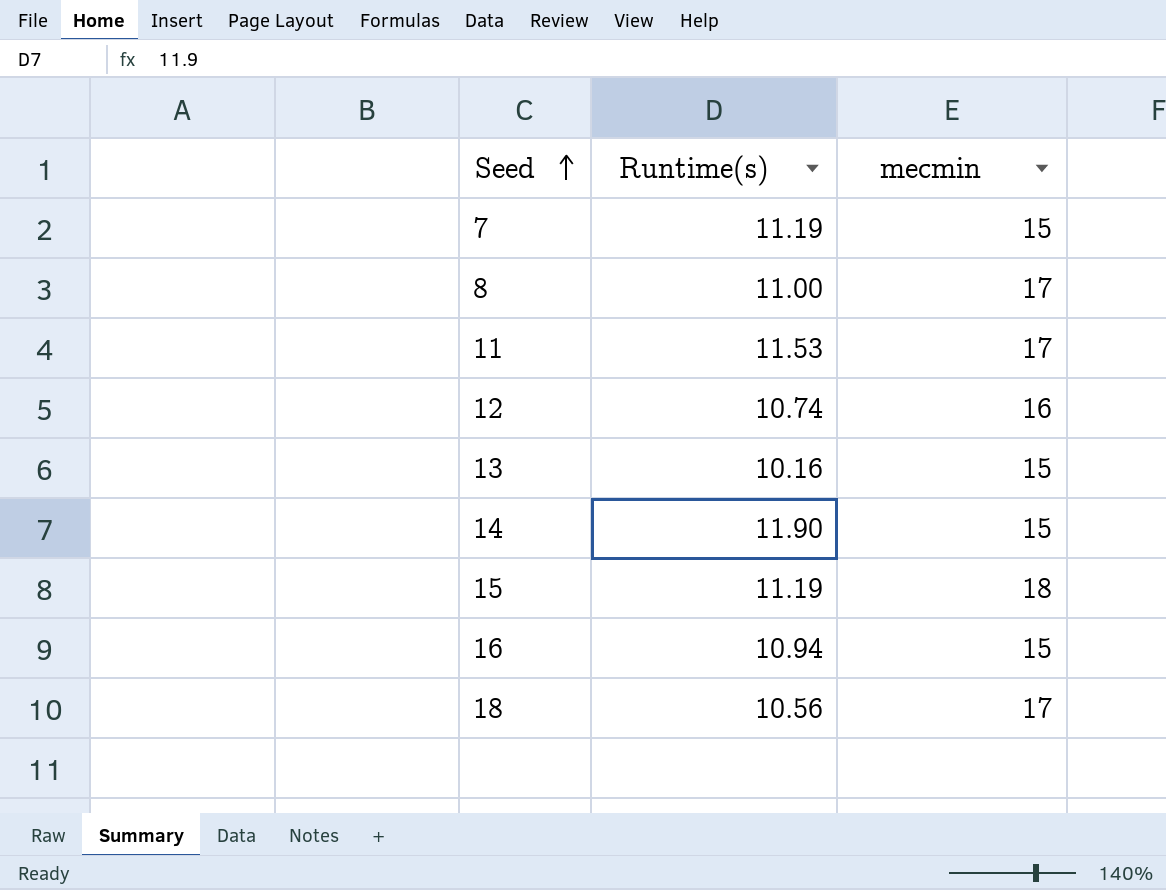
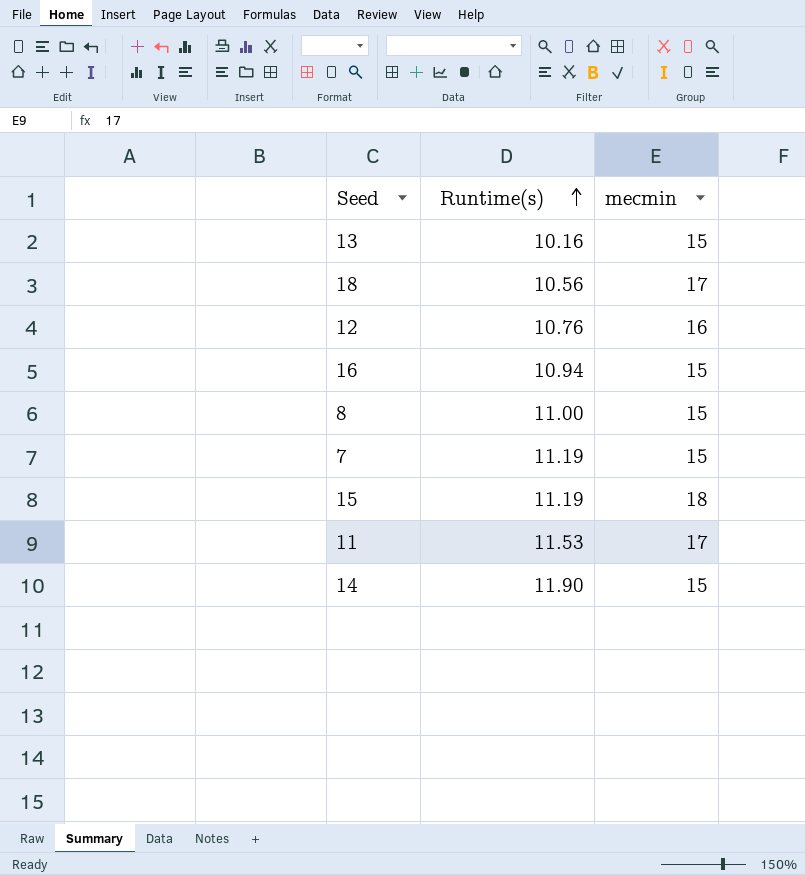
row order: Seed ascending -> Runtime(s) ascending
12 | Runtime(s): 10.74 -> 10.76
8 | mecmin: 17 -> 15

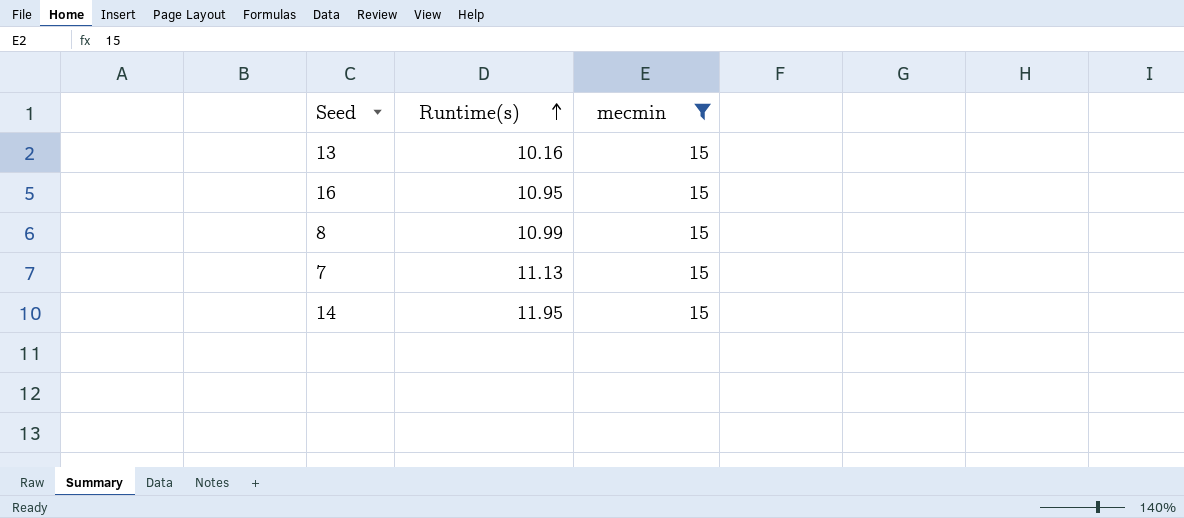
filter: none -> mecmin = 15
16 | Runtime(s): 10.94 -> 10.95
8 | Runtime(s): 11.00 -> 10.99
7 | Runtime(s): 11.19 -> 11.13
14 | Runtime(s): 11.90 -> 11.95

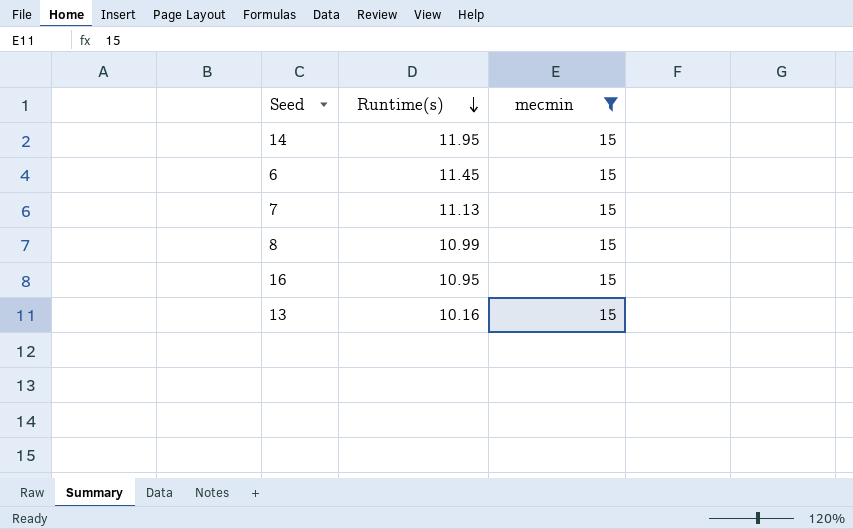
row order: Runtime(s) ascending -> Runtime(s) descending
row 6: none -> 11.45 | 15

